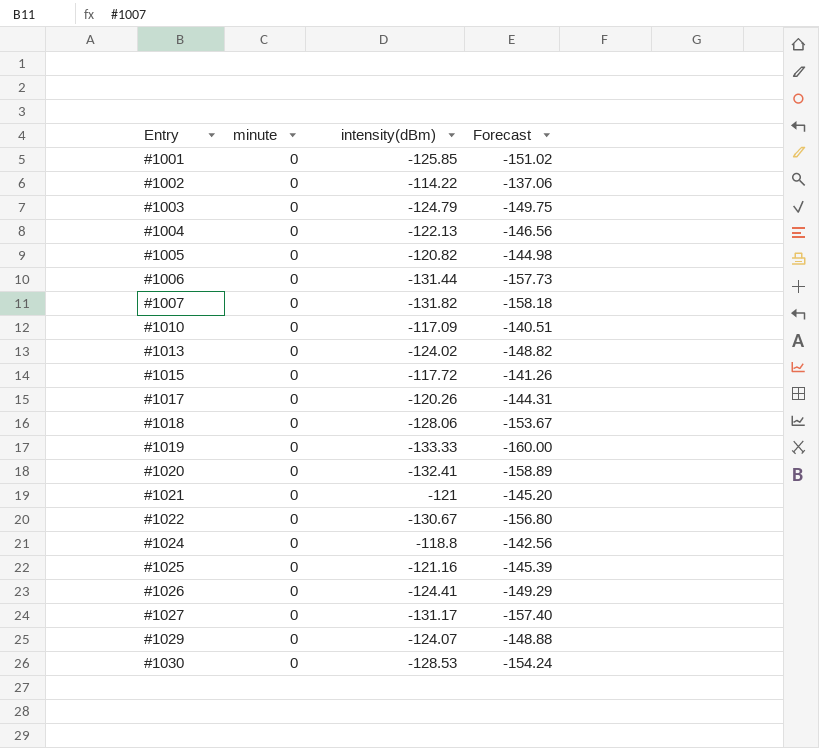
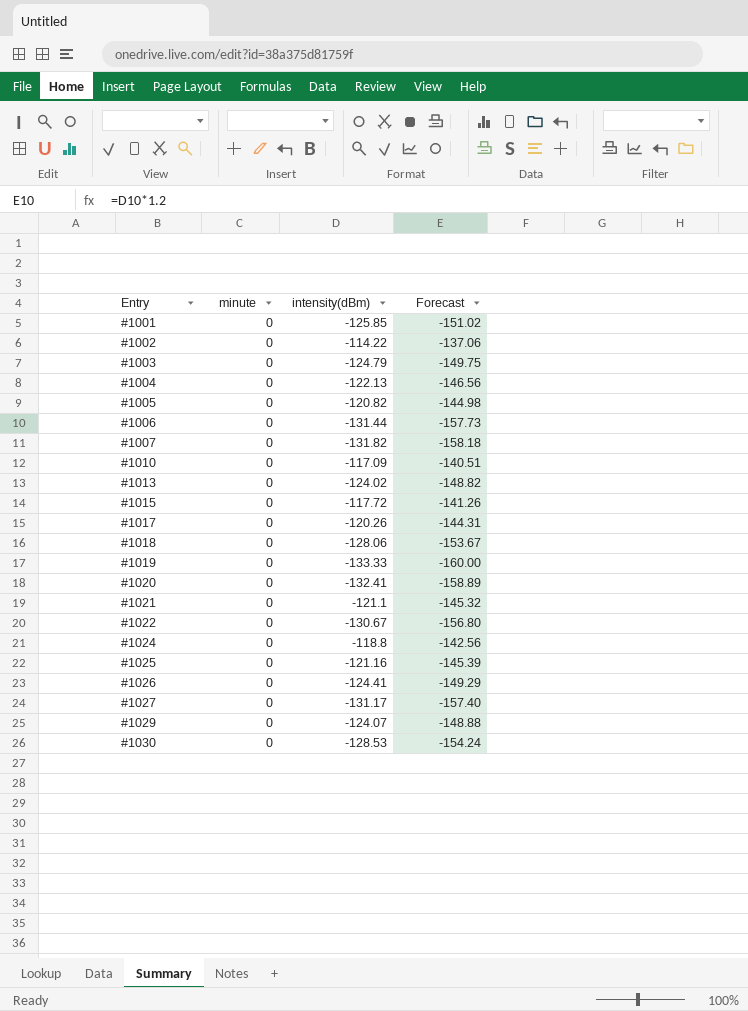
#1021 | intensity(dBm): -121 -> -121.1
#1021 | Forecast: -145.20 -> -145.32

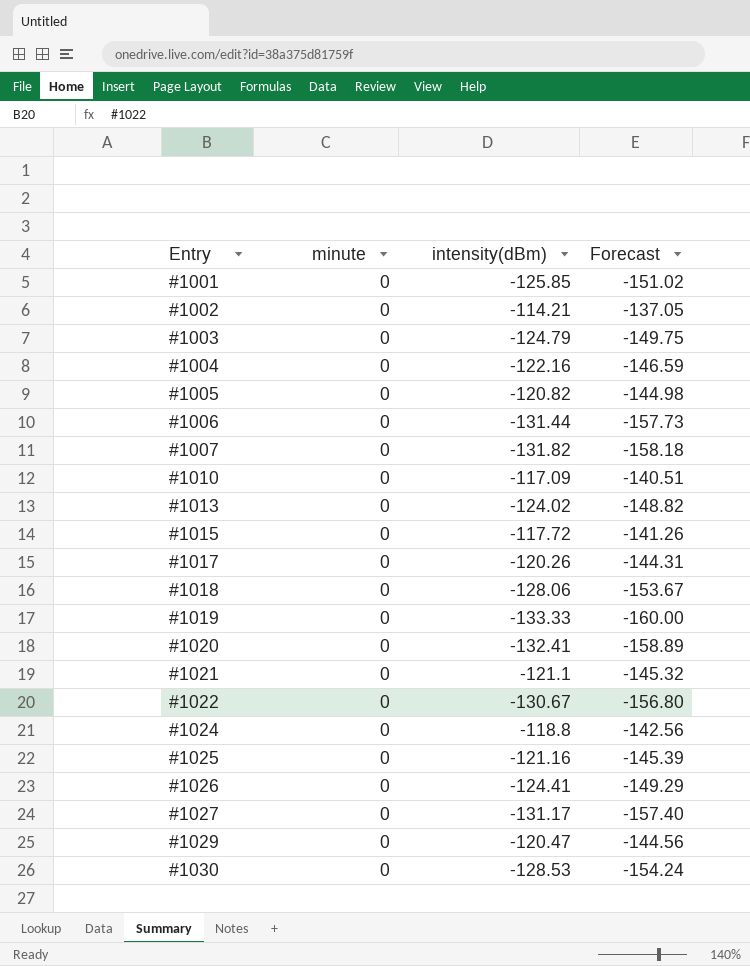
#1002 | intensity(dBm): -114.22 -> -114.21
#1002 | Forecast: -137.06 -> -137.05
#1004 | intensity(dBm): -122.13 -> -122.16
#1004 | Forecast: -146.56 -> -146.59
#1029 | intensity(dBm): -124.07 -> -120.47
#1029 | Forecast: -148.88 -> -144.56

